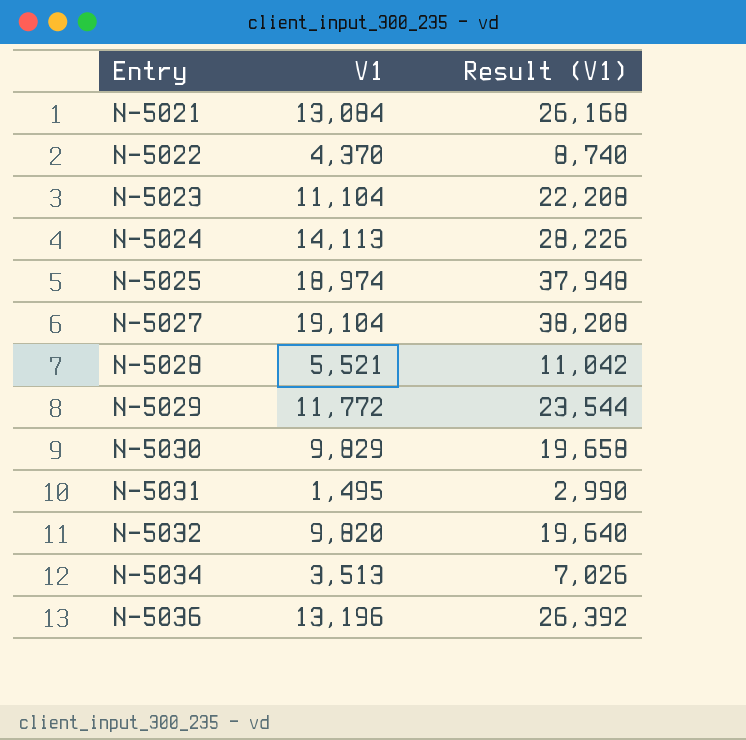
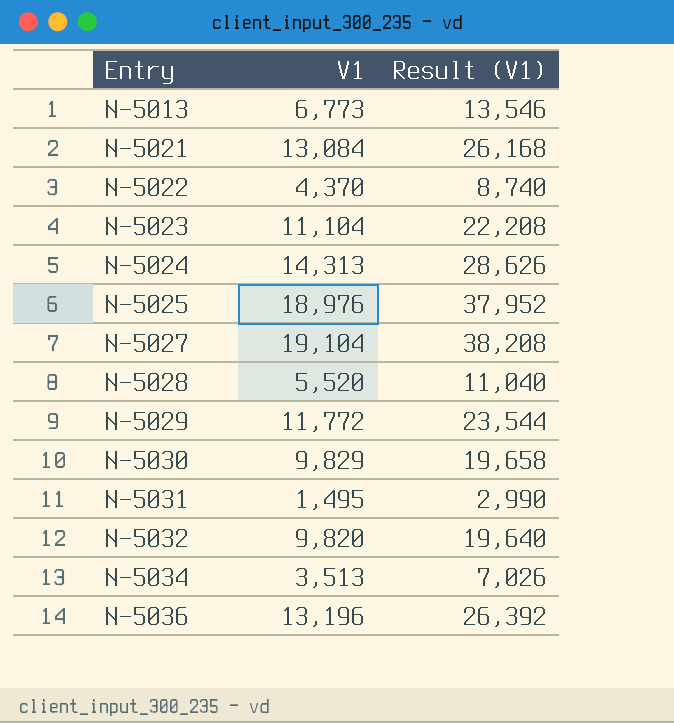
row N-5013: none -> 6,773 | 13,546
N-5024 | V1: 14,113 -> 14,313
N-5024 | Result (V1): 28,226 -> 28,626
N-5025 | V1: 18,974 -> 18,976
N-5025 | Result (V1): 37,948 -> 37,952
N-5028 | V1: 5,521 -> 5,520
N-5028 | Result (V1): 11,042 -> 11,040

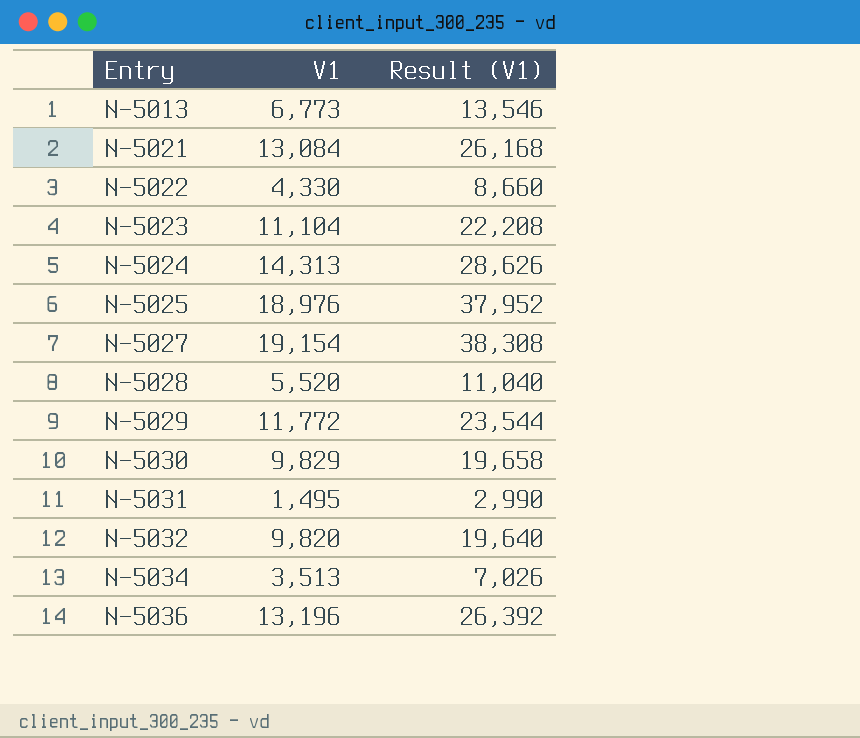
N-5022 | V1: 4,370 -> 4,330
N-5022 | Result (V1): 8,740 -> 8,660
N-5027 | V1: 19,104 -> 19,154
N-5027 | Result (V1): 38,208 -> 38,308

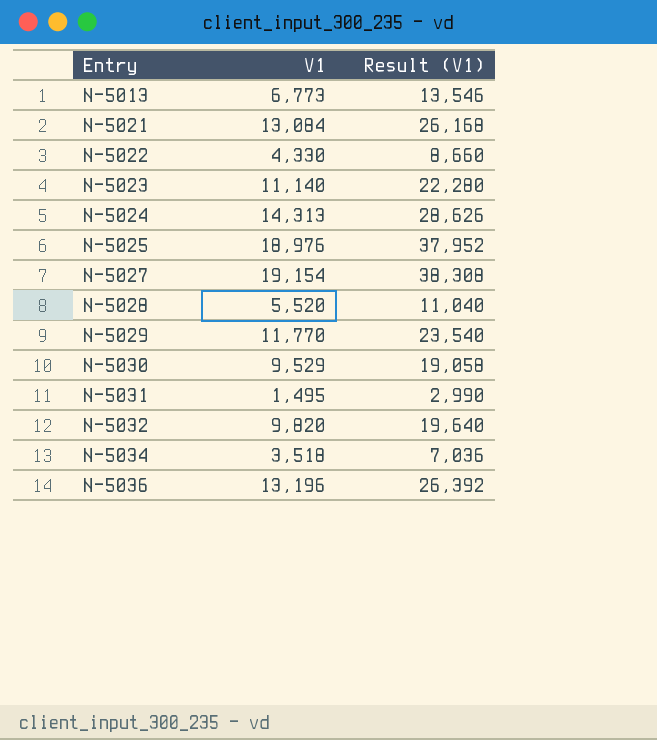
N-5023 | V1: 11,104 -> 11,140
N-5023 | Result (V1): 22,208 -> 22,280
N-5029 | V1: 11,772 -> 11,770
N-5029 | Result (V1): 23,544 -> 23,540
N-5030 | V1: 9,829 -> 9,529
N-5030 | Result (V1): 19,658 -> 19,058
N-5034 | V1: 3,513 -> 3,518
N-5034 | Result (V1): 7,026 -> 7,036

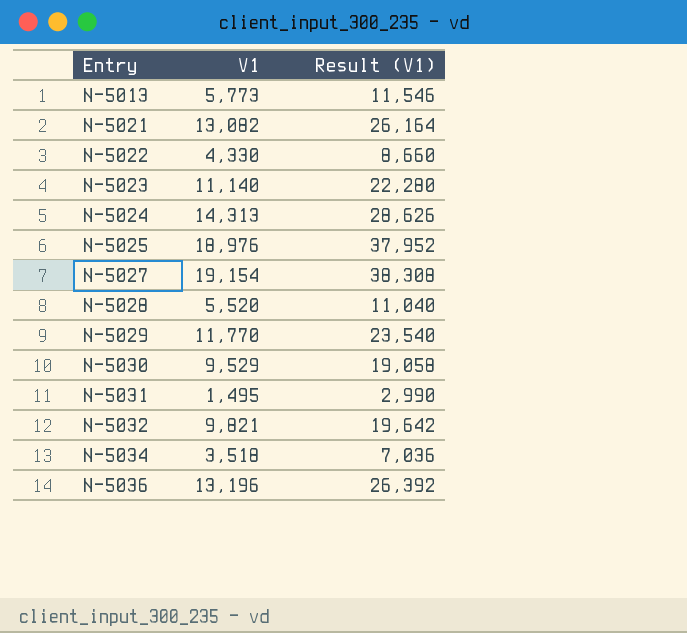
N-5013 | V1: 6,773 -> 5,773
N-5013 | Result (V1): 13,546 -> 11,546
N-5021 | V1: 13,084 -> 13,082
N-5021 | Result (V1): 26,168 -> 26,164
N-5032 | V1: 9,820 -> 9,821
N-5032 | Result (V1): 19,640 -> 19,642

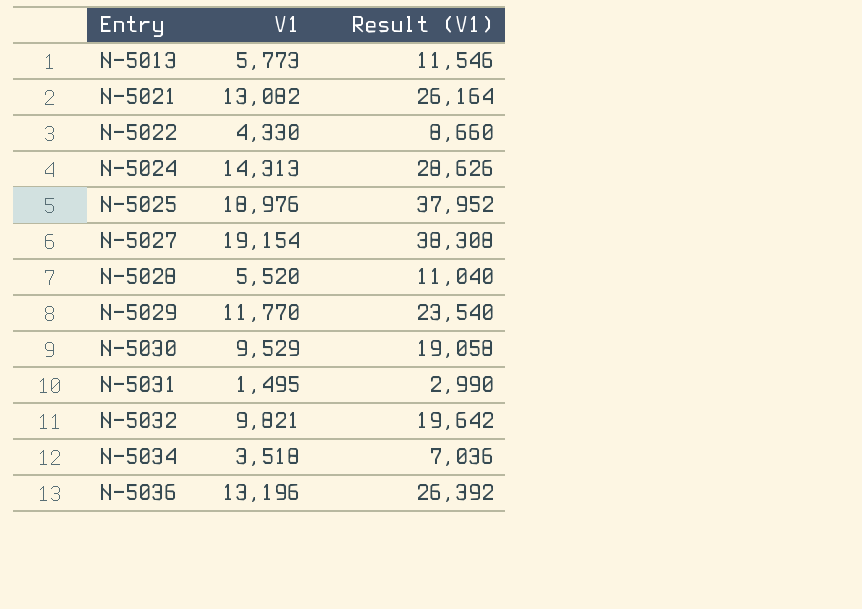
row N-5023: 11,140 | 22,280 -> none

